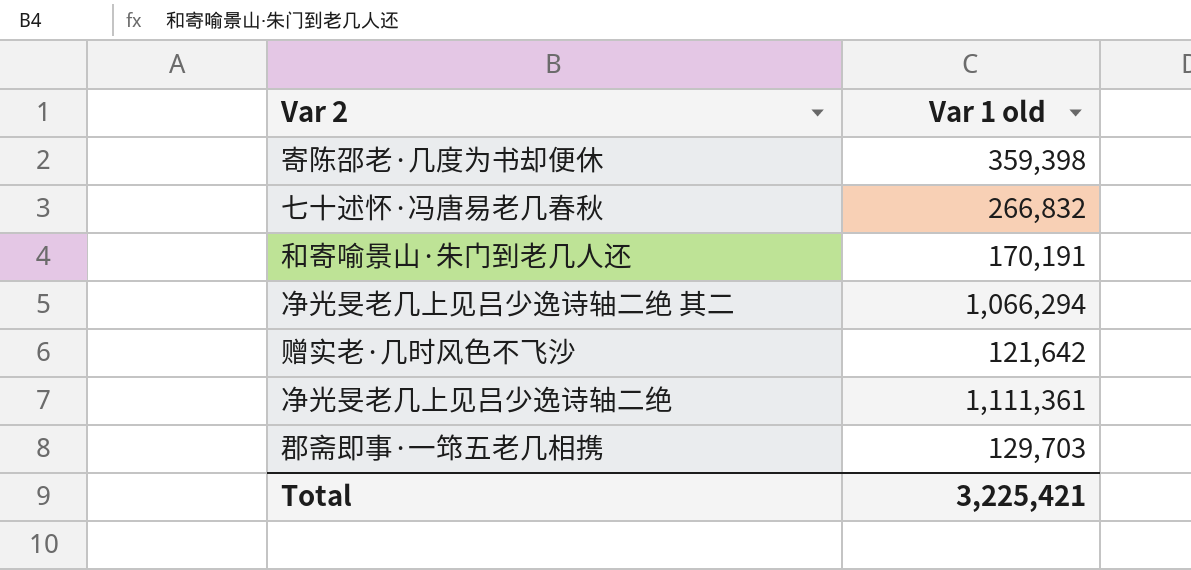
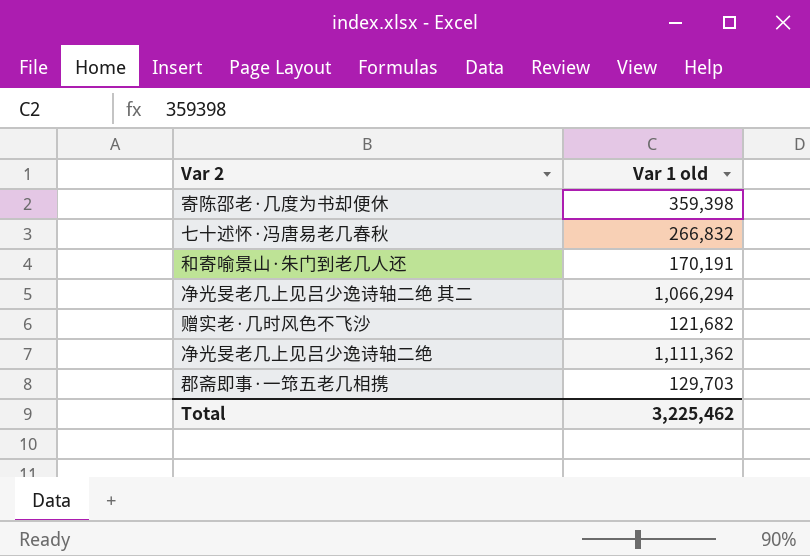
赠实老·几时风色不飞沙 | Var 1 old: 121,642 -> 121,682
净光旻老几上见吕少逸诗轴二绝 | Var 1 old: 1,111,361 -> 1,111,362
Total | Var 1 old: 3,225,421 -> 3,225,462

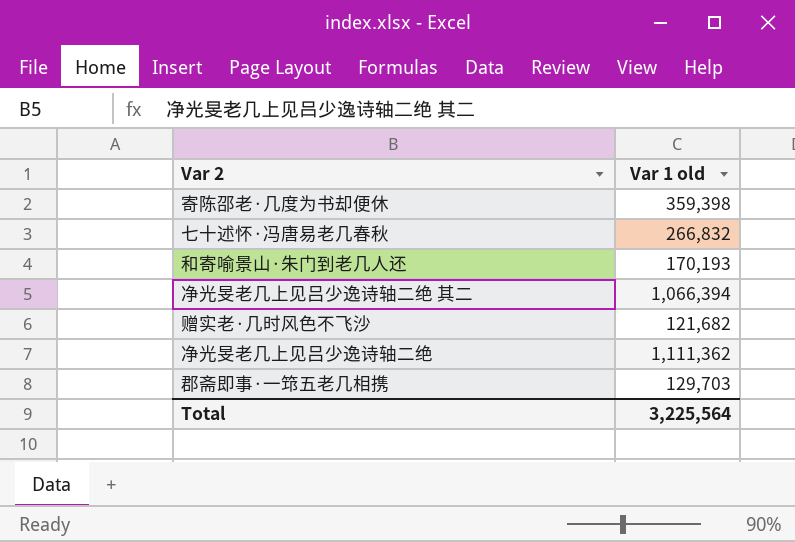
和寄喻景山·朱门到老几人还 | Var 1 old: 170,191 -> 170,193
净光旻老几上见吕少逸诗轴二绝 其二 | Var 1 old: 1,066,294 -> 1,066,394
Total | Var 1 old: 3,225,462 -> 3,225,564

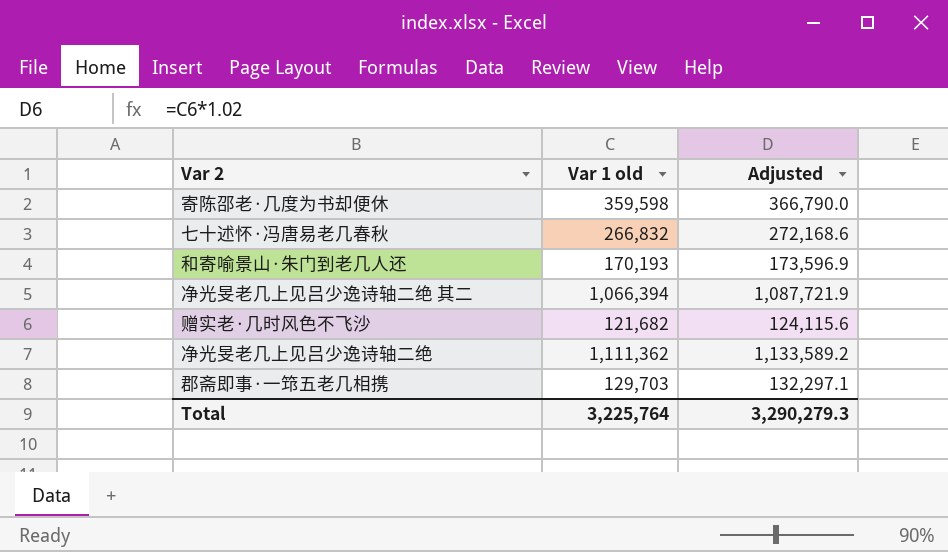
column Adjusted | formula: none -> [Var 1 old] * 1.02
寄陈邵老·几度为书却便休 | Var 1 old: 359,398 -> 359,598
Total | Var 1 old: 3,225,564 -> 3,225,764

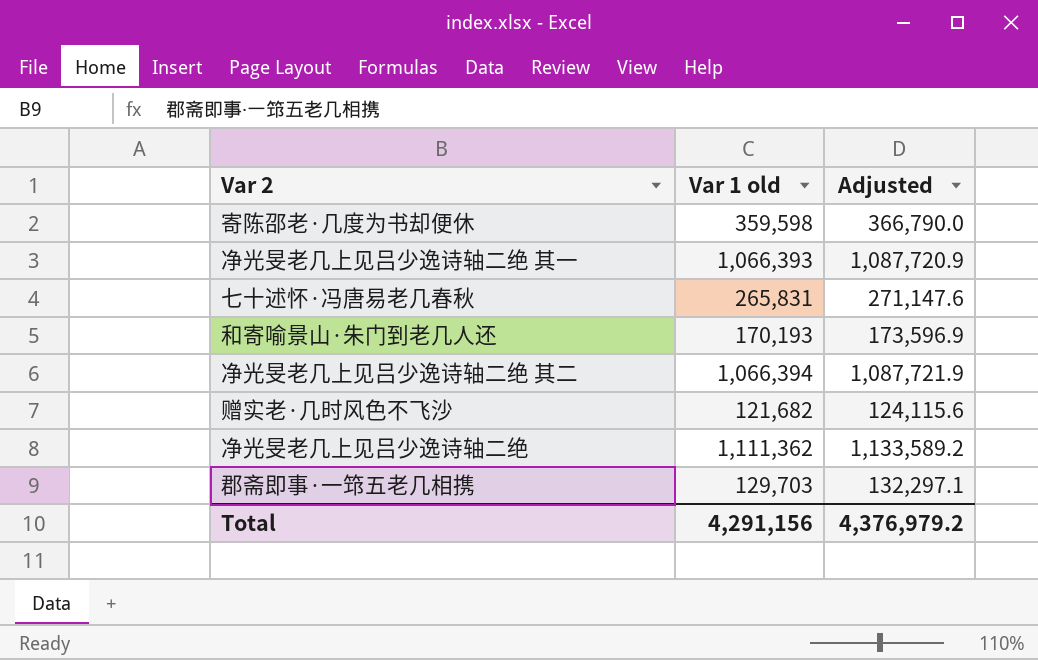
row 净光旻老几上见吕少逸诗轴二绝 其一: none -> 1,066,393 | 1,087,720.9
七十述怀·冯唐易老几春秋 | Var 1 old: 266,832 -> 265,831
七十述怀·冯唐易老几春秋 | Adjusted: 272,168.6 -> 271,147.6
Total | Var 1 old: 3,225,764 -> 4,291,156
Total | Adjusted: 3,290,279.3 -> 4,376,979.2

